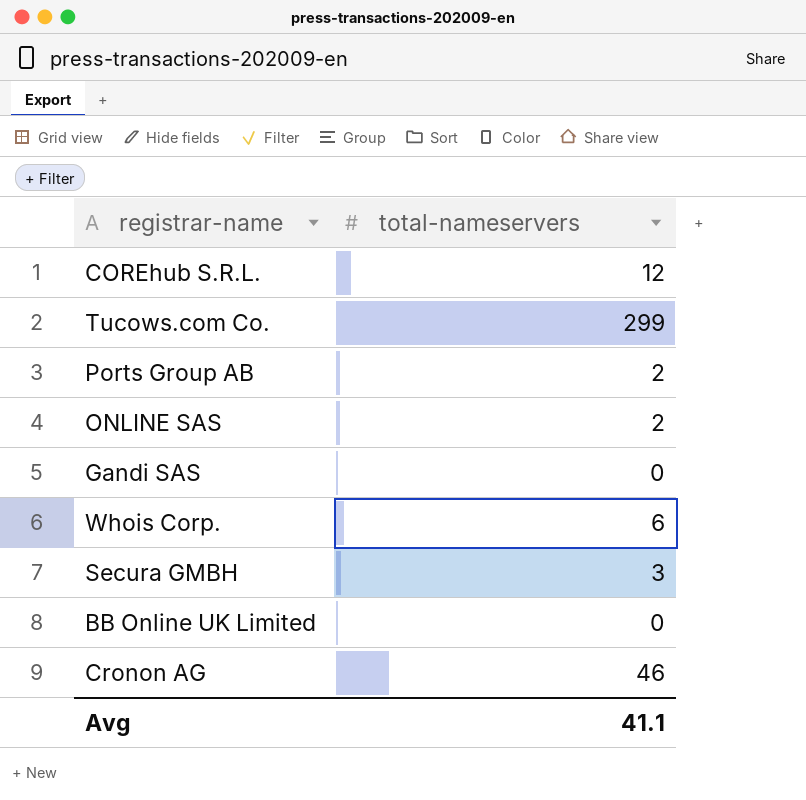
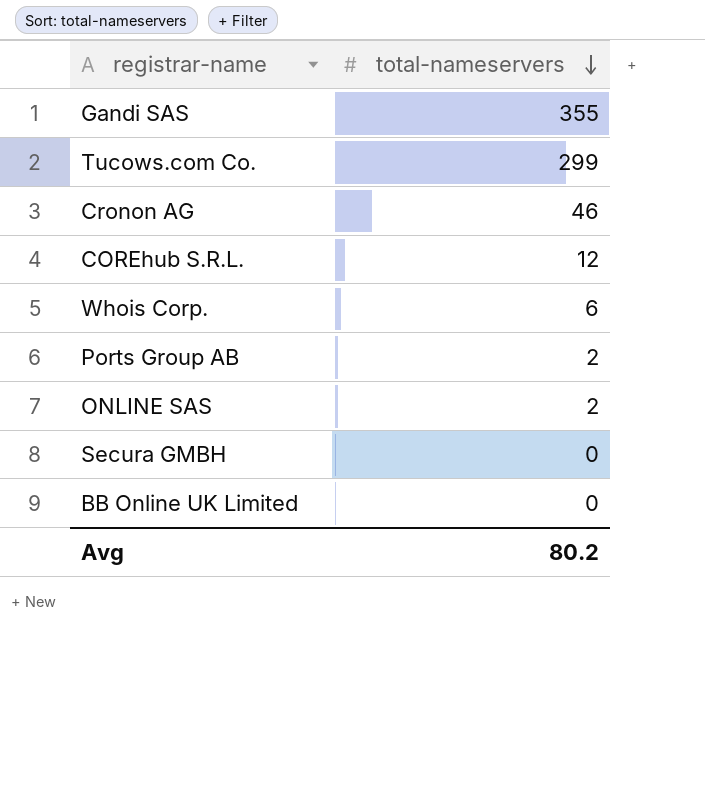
row order: none -> total-nameservers descending
Gandi SAS | total-nameservers: 0 -> 355
Secura GMBH | total-nameservers: 3 -> 0
Avg | total-nameservers: 41.1 -> 80.2

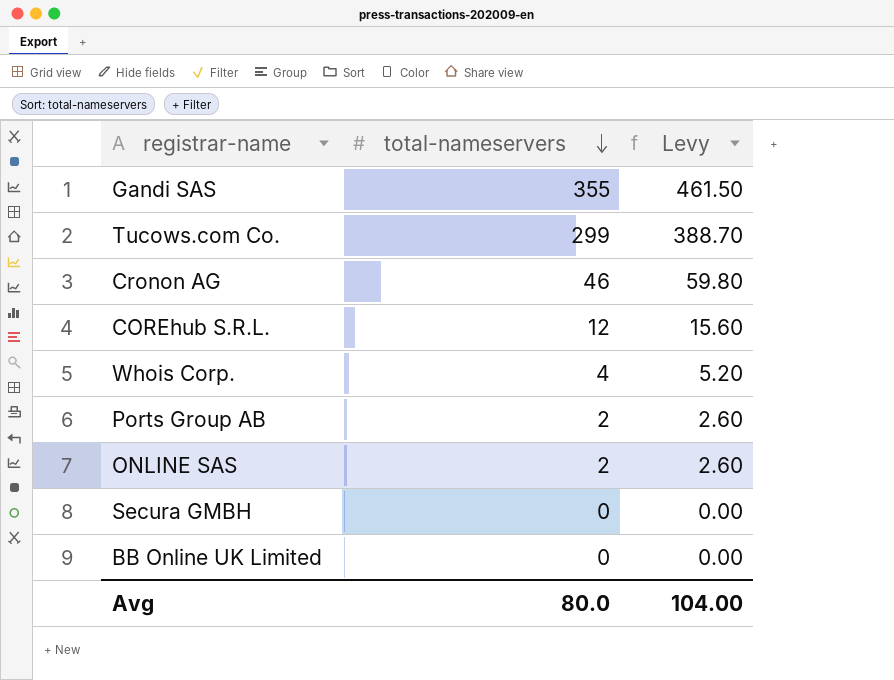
column Levy | formula: none -> [total-nameservers] * 1.3
Whois Corp. | total-nameservers: 6 -> 4
Avg | total-nameservers: 80.2 -> 80.0

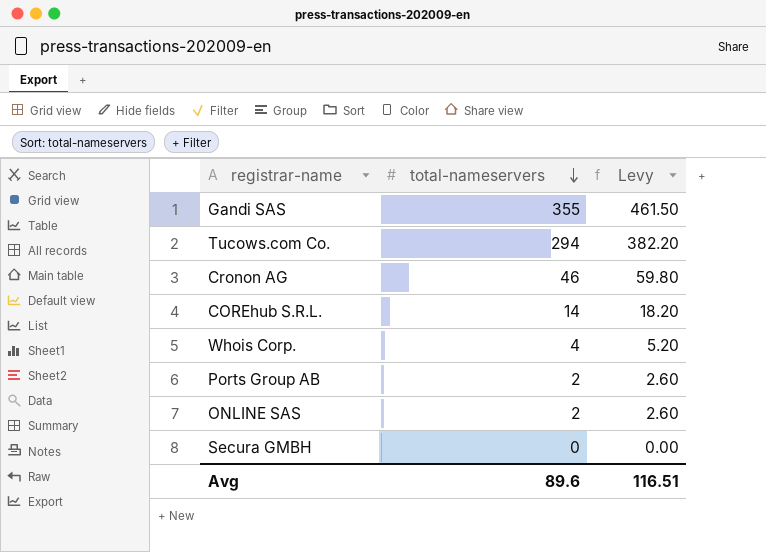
row BB Online UK Limited: 0 | 0.00 -> none
Tucows.com Co. | total-nameservers: 299 -> 294
Tucows.com Co. | Levy: 388.70 -> 382.20
COREhub S.R.L. | total-nameservers: 12 -> 14
COREhub S.R.L. | Levy: 15.60 -> 18.20
Avg | total-nameservers: 80.0 -> 89.6
Avg | Levy: 104.00 -> 116.51

